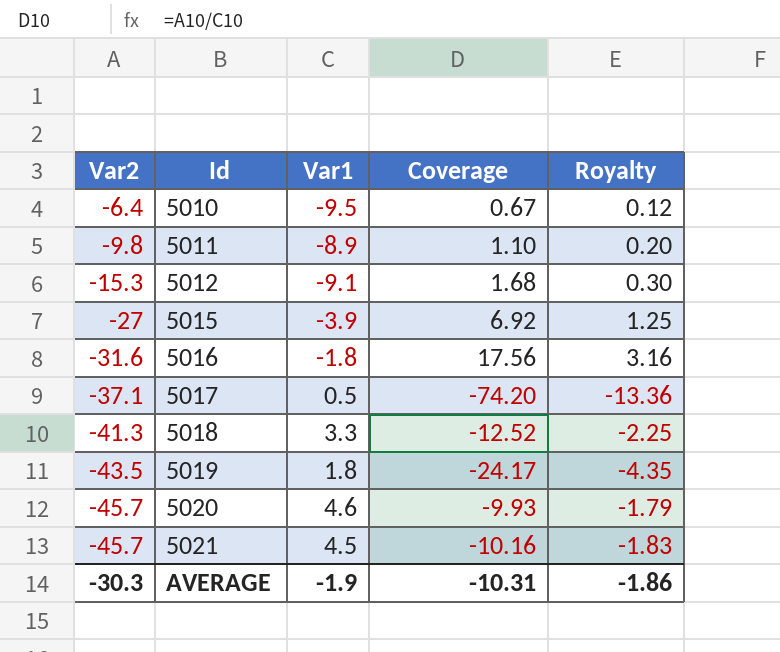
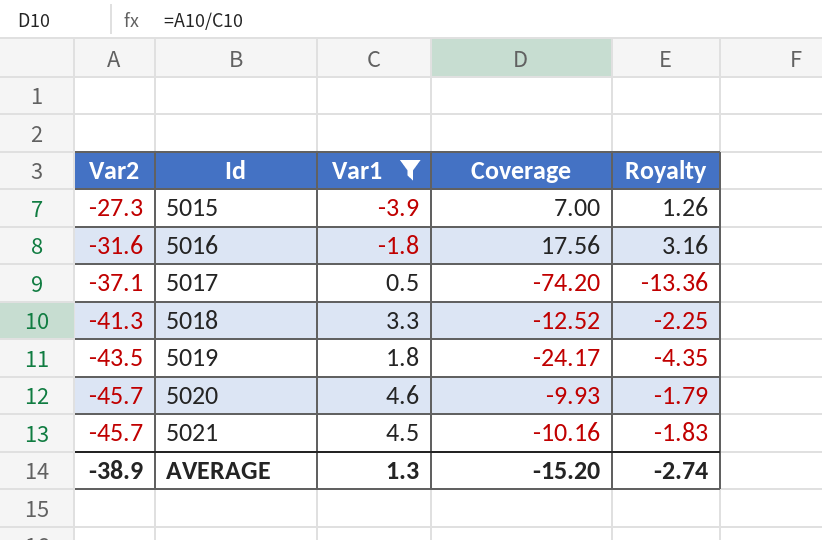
filter: none -> Var1 >= -3.9
5015 | Var2: -27 -> -27.3
5015 | Coverage: 6.92 -> 7.00
5015 | Royalty: 1.25 -> 1.26
AVERAGE | Var2: -30.3 -> -38.9
AVERAGE | Var1: -1.9 -> 1.3
AVERAGE | Coverage: -10.31 -> -15.20
AVERAGE | Royalty: -1.86 -> -2.74

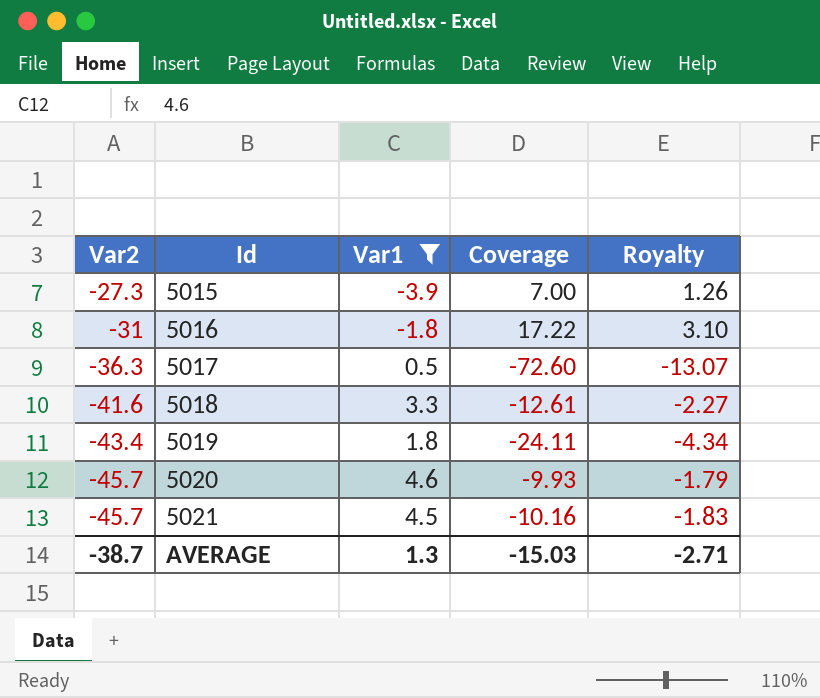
5016 | Var2: -31.6 -> -31
5016 | Coverage: 17.56 -> 17.22
5016 | Royalty: 3.16 -> 3.10
5017 | Var2: -37.1 -> -36.3
5017 | Coverage: -74.20 -> -72.60
5017 | Royalty: -13.36 -> -13.07
5018 | Var2: -41.3 -> -41.6
5018 | Coverage: -12.52 -> -12.61
5018 | Royalty: -2.25 -> -2.27
5019 | Var2: -43.5 -> -43.4
5019 | Coverage: -24.17 -> -24.11
5019 | Royalty: -4.35 -> -4.34
AVERAGE | Var2: -38.9 -> -38.7
AVERAGE | Coverage: -15.20 -> -15.03
AVERAGE | Royalty: -2.74 -> -2.71

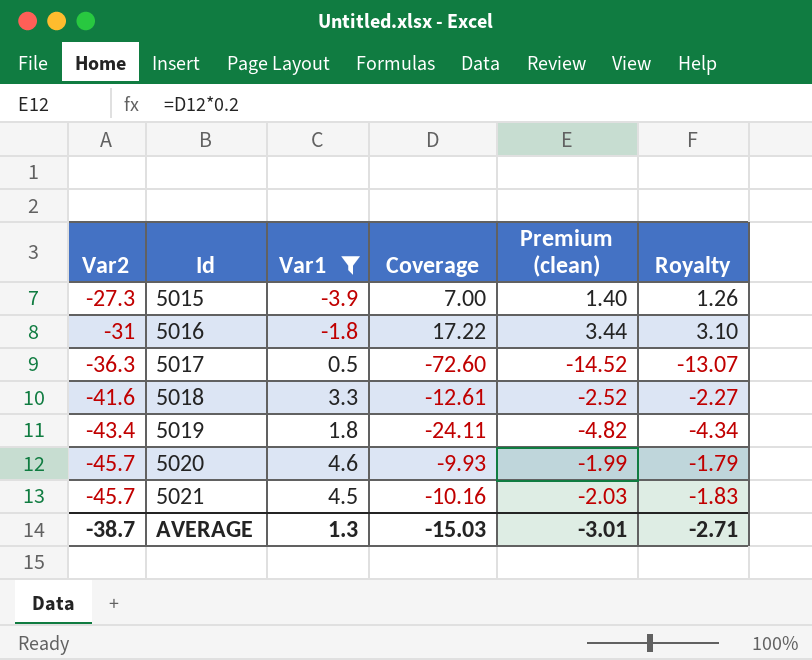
column Premium (clean) | formula: none -> [Coverage] * 0.2

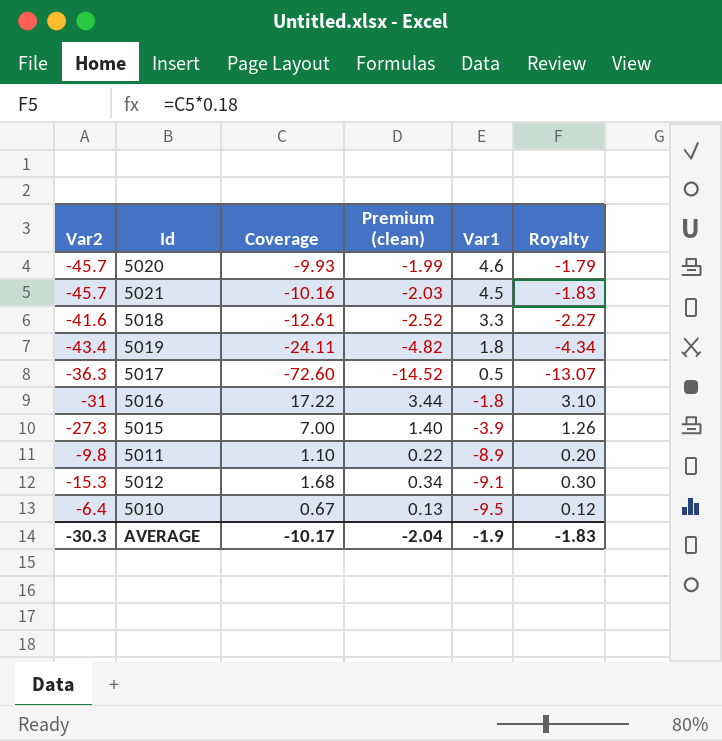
filter: Var1 >= -3.9 -> none
row order: Var2 descending -> Var1 descending
column Var1 | position: 3 -> 5
AVERAGE | Var2: -38.7 -> -30.3
AVERAGE | Coverage: -15.03 -> -10.17
AVERAGE | Premium (clean): -3.01 -> -2.04
AVERAGE | Var1: 1.3 -> -1.9
AVERAGE | Royalty: -2.71 -> -1.83

